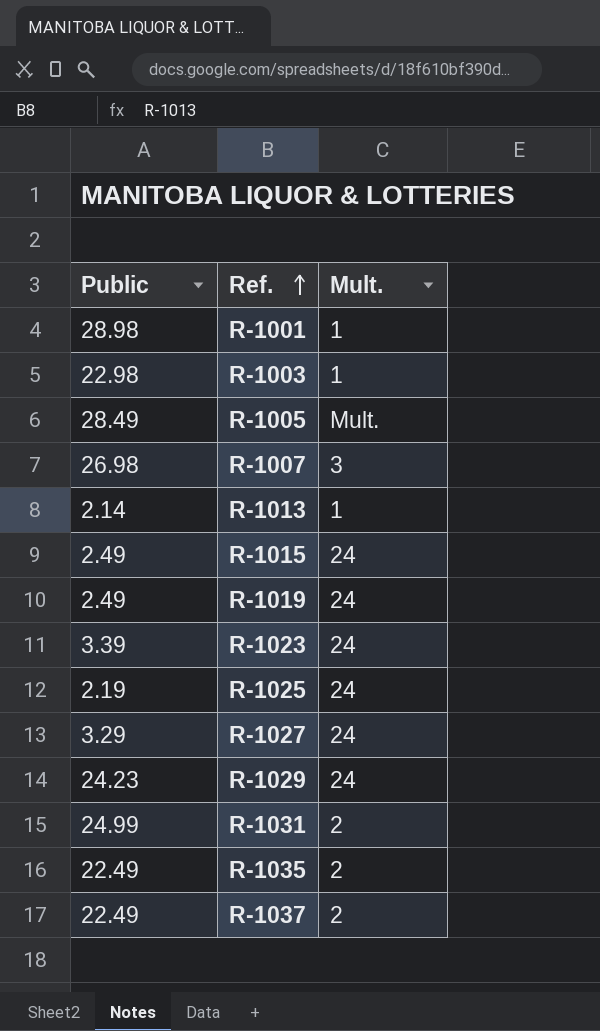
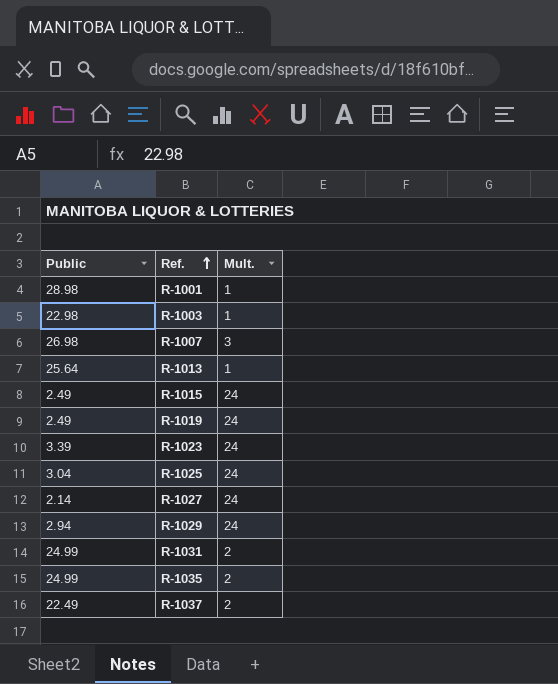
row R-1005: 28.49 | Mult. -> none
R-1013 | Public: 2.14 -> 25.64
R-1025 | Public: 2.19 -> 3.04
R-1027 | Public: 3.29 -> 2.14
R-1029 | Public: 24.23 -> 2.94
R-1035 | Public: 22.49 -> 24.99

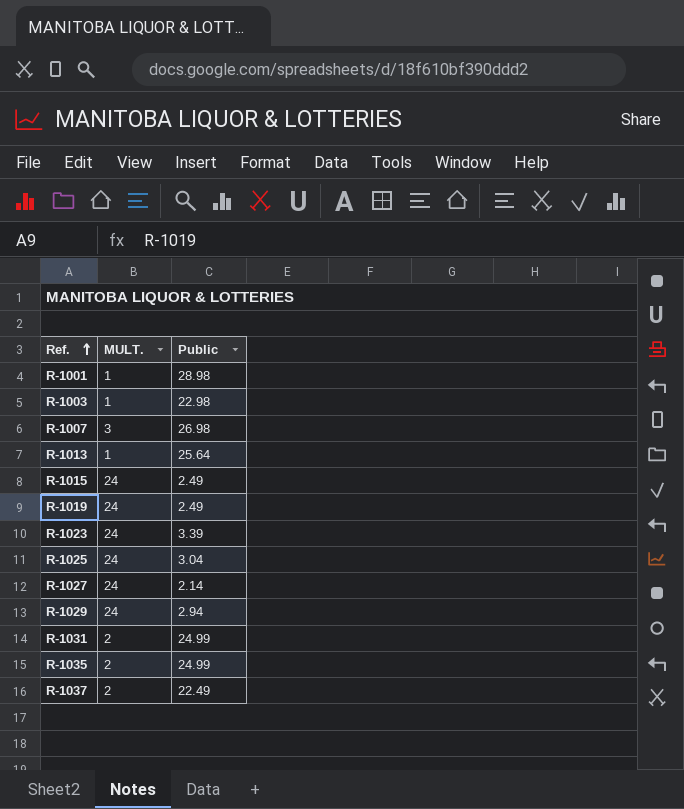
column name: Mult. -> MULT.
column Public | position: 1 -> 3

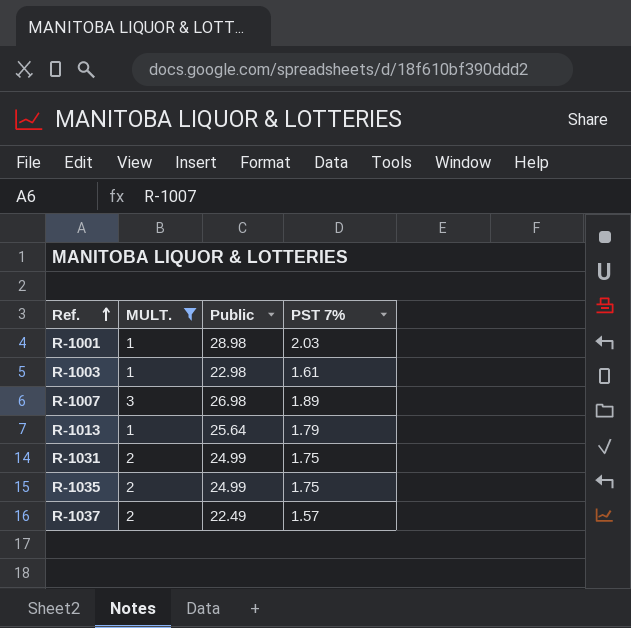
filter: none -> MULT. != 24
column PST 7% | position: none -> 4

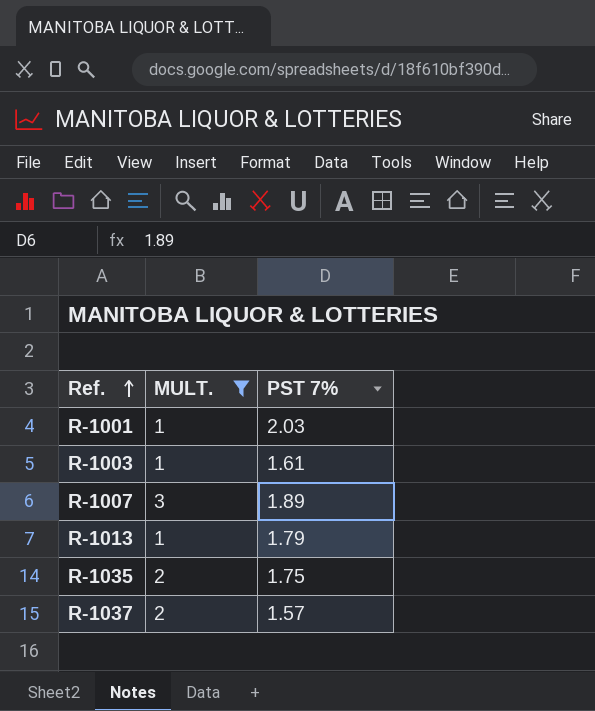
column Public | position: 3 -> none
row R-1031: 2 | 24.99 | 1.75 -> none

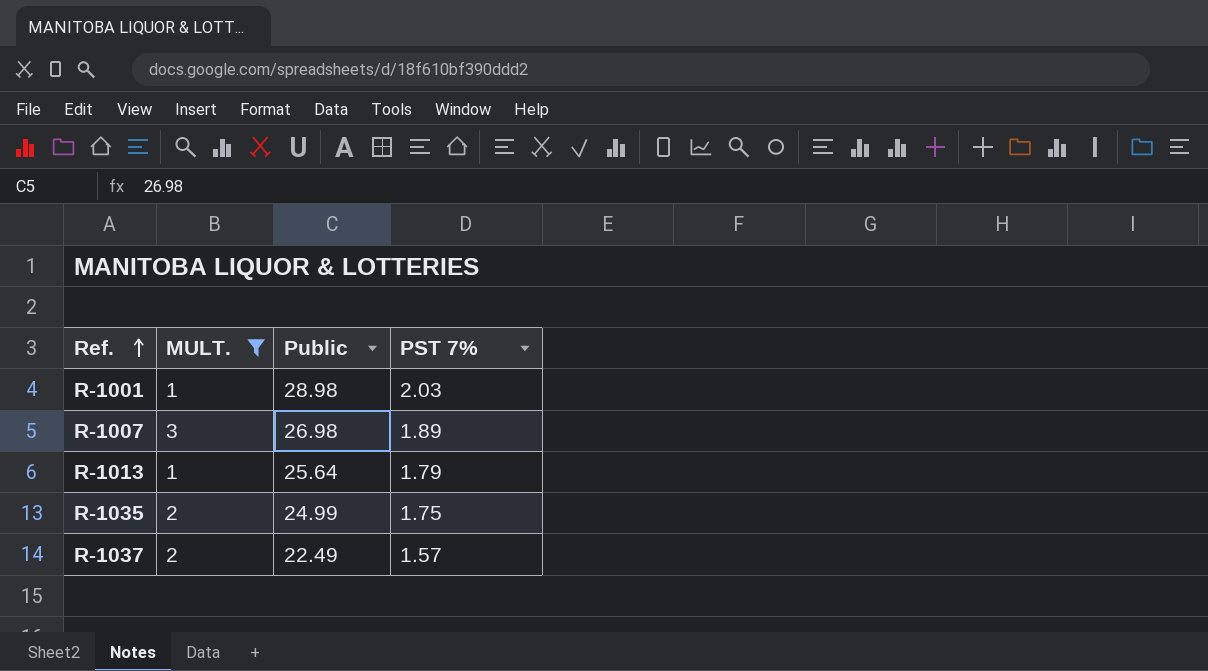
column Public | position: none -> 3
row R-1003: 1 | 1.61 -> none

